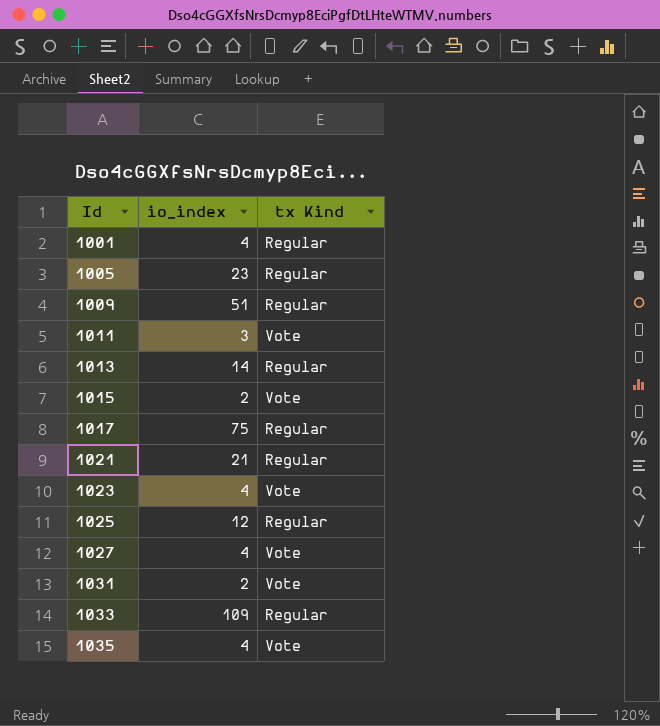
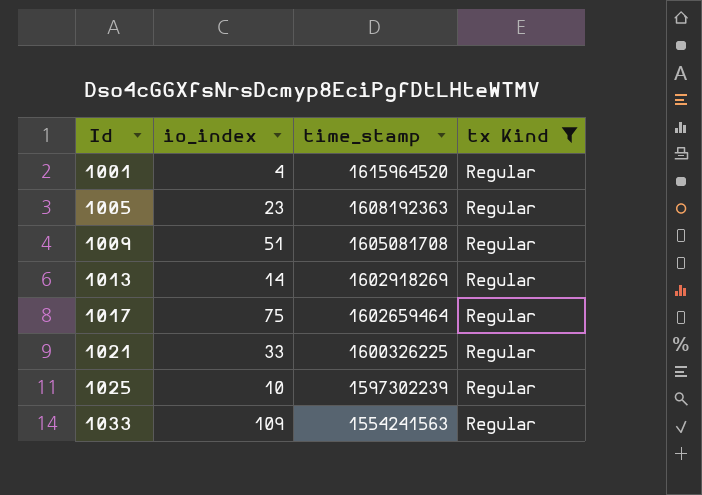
filter: none -> tx Kind = Regular
column time_stamp | position: none -> 3
1021 | io_index: 21 -> 33
1025 | io_index: 12 -> 10

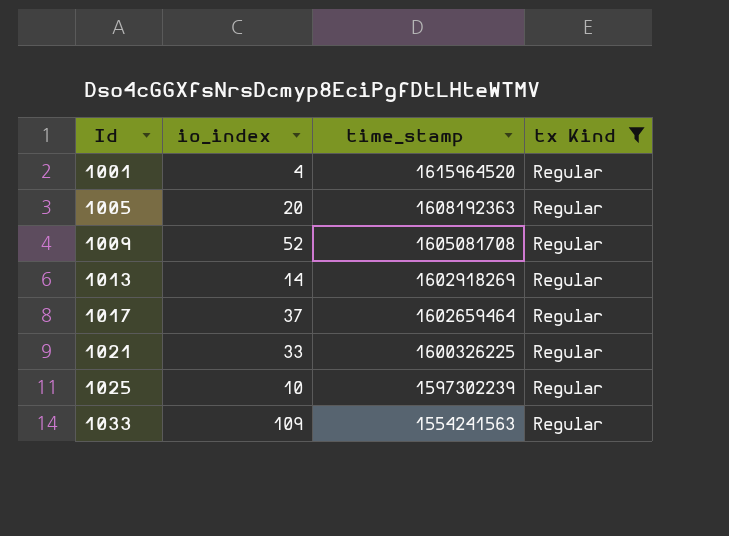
1005 | io_index: 23 -> 20
1009 | io_index: 51 -> 52
1017 | io_index: 75 -> 37

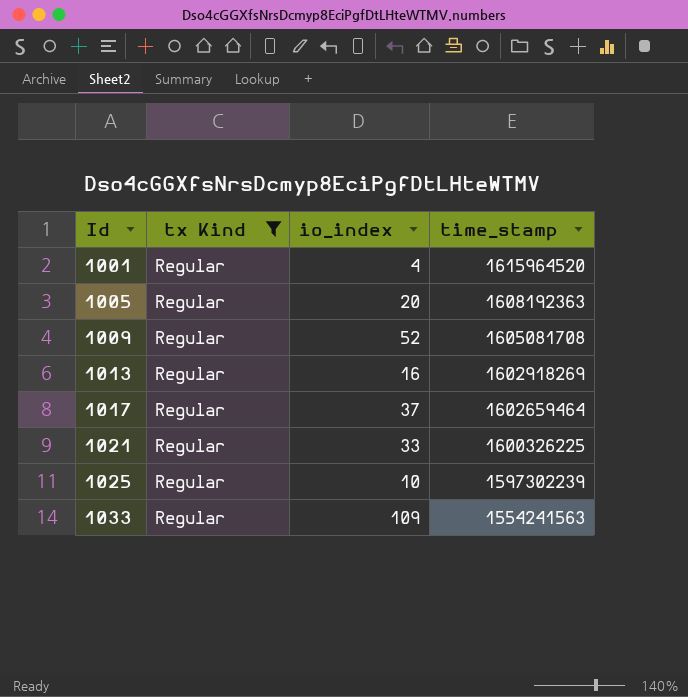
column tx Kind | position: 4 -> 2
1013 | io_index: 14 -> 16

